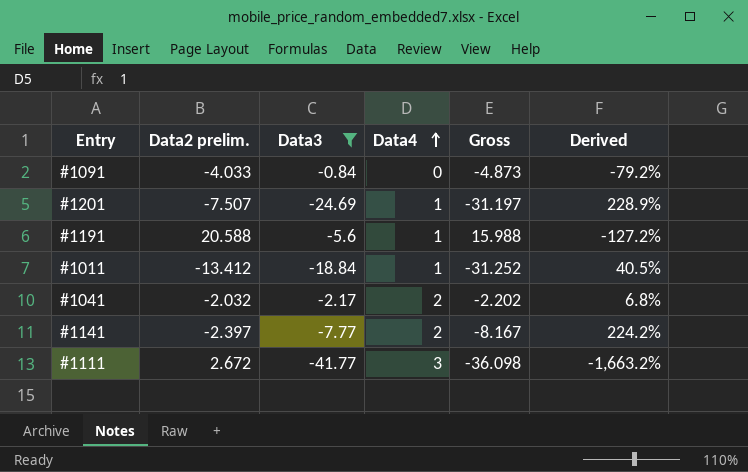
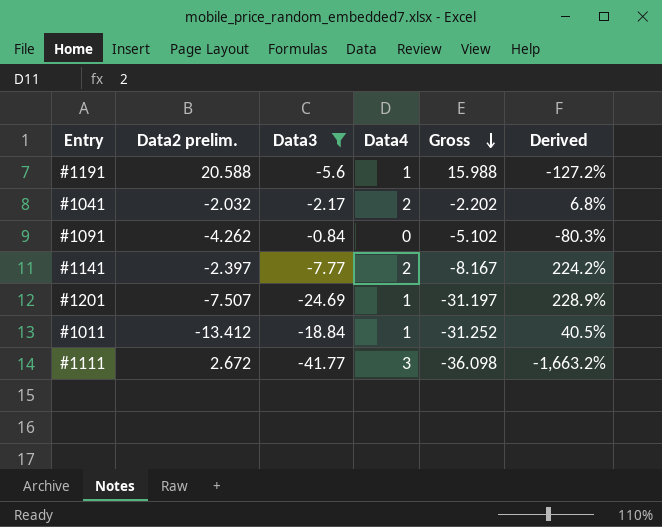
row order: Data4 ascending -> Gross descending
#1091 | Data2 prelim.: -4.033 -> -4.262
#1091 | Gross: -4.873 -> -5.102
#1091 | Derived: -79.2% -> -80.3%

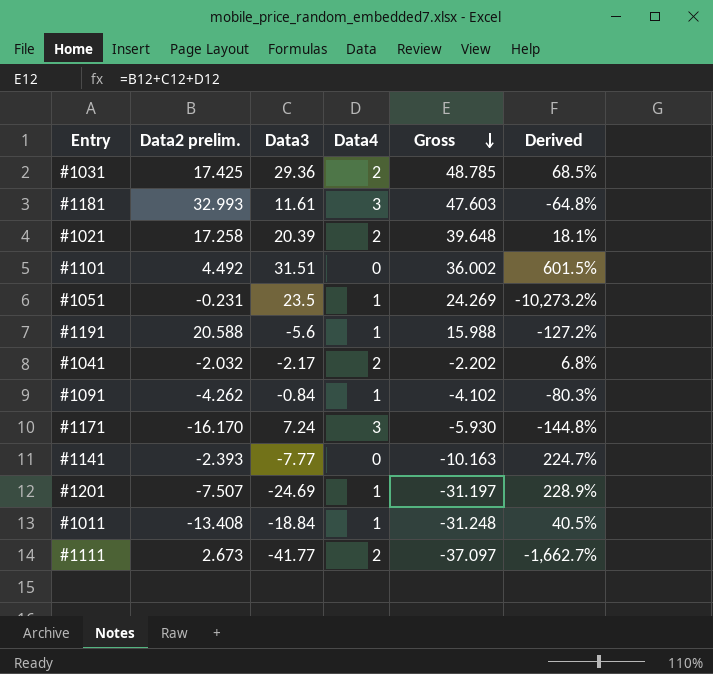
filter: Data3 <= -0.84 -> none
#1091 | Data4: 0 -> 1
#1091 | Gross: -5.102 -> -4.102
#1141 | Data2 prelim.: -2.397 -> -2.393
#1141 | Data4: 2 -> 0
#1141 | Gross: -8.167 -> -10.163
#1141 | Derived: 224.2% -> 224.7%
#1011 | Data2 prelim.: -13.412 -> -13.408
#1011 | Gross: -31.252 -> -31.248
#1111 | Data2 prelim.: 2.672 -> 2.673
#1111 | Data4: 3 -> 2
#1111 | Gross: -36.098 -> -37.097
#1111 | Derived: -1,663.2% -> -1,662.7%

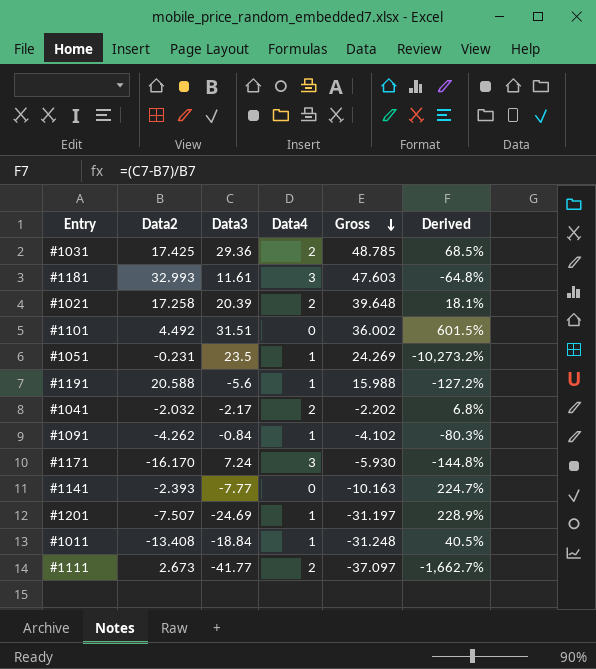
column name: Data2 prelim. -> Data2

